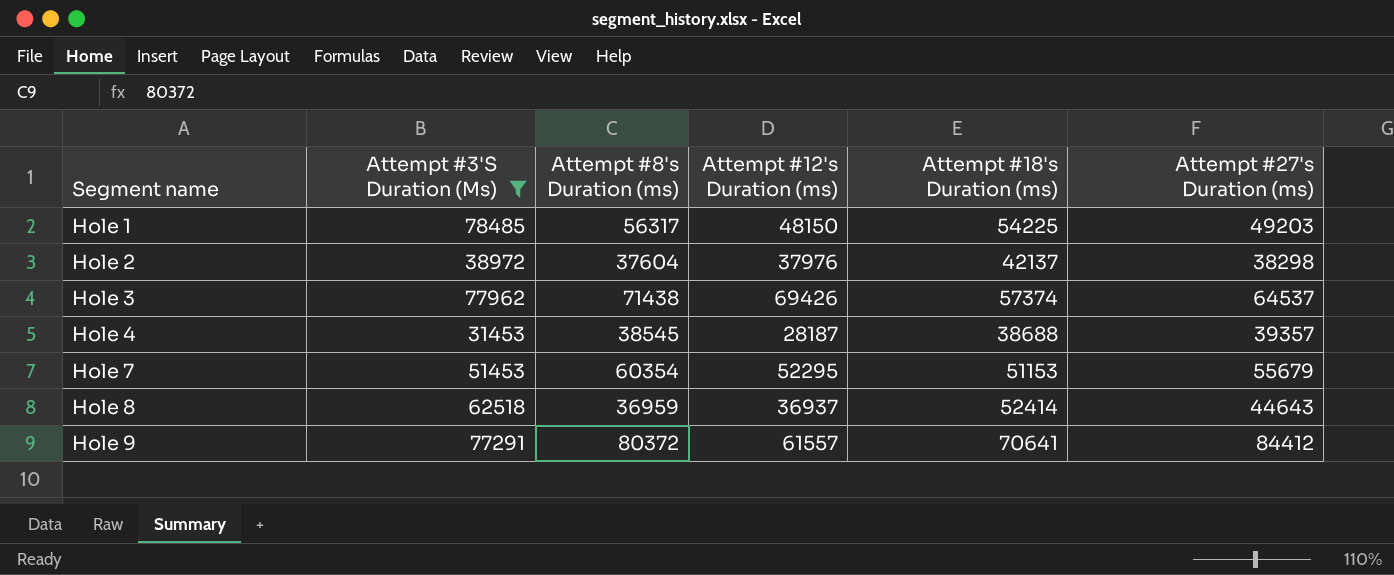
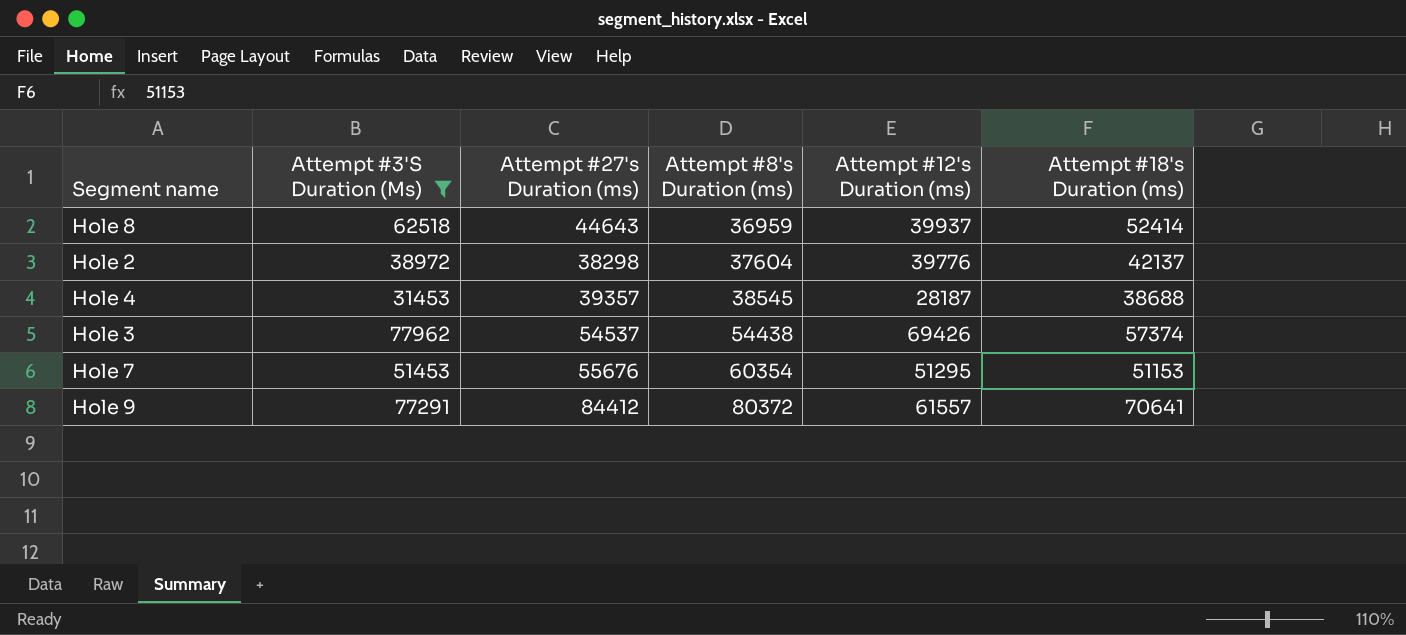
row order: Segment name ascending -> Attempt #8's Duration (ms) ascending
column Attempt #27's Duration (ms) | position: 6 -> 3
row Hole 1: 78485 | 56317 | 48150 | 54225 | 49203 -> none
Hole 8 | Attempt #12's Duration (ms): 36937 -> 39937
Hole 2 | Attempt #12's Duration (ms): 37976 -> 39776
Hole 3 | Attempt #27's Duration (ms): 64537 -> 54537
Hole 3 | Attempt #8's Duration (ms): 71438 -> 54438
Hole 7 | Attempt #27's Duration (ms): 55679 -> 55676
Hole 7 | Attempt #12's Duration (ms): 52295 -> 51295

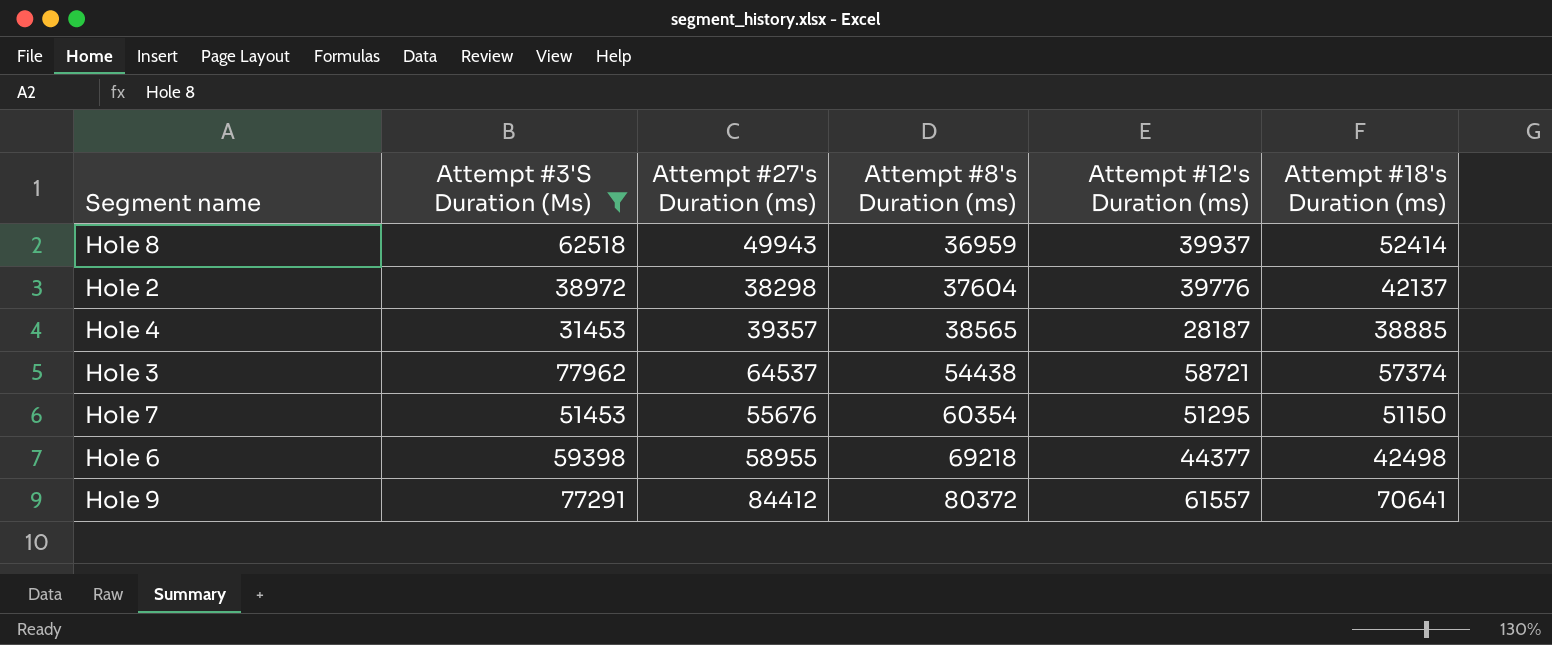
Hole 8 | Attempt #27's Duration (ms): 44643 -> 49943
Hole 4 | Attempt #8's Duration (ms): 38545 -> 38565
Hole 4 | Attempt #18's Duration (ms): 38688 -> 38885
Hole 3 | Attempt #27's Duration (ms): 54537 -> 64537
Hole 3 | Attempt #12's Duration (ms): 69426 -> 58721
Hole 7 | Attempt #18's Duration (ms): 51153 -> 51150
row Hole 6: none -> 59398 | 58955 | 69218 | 44377 | 42498

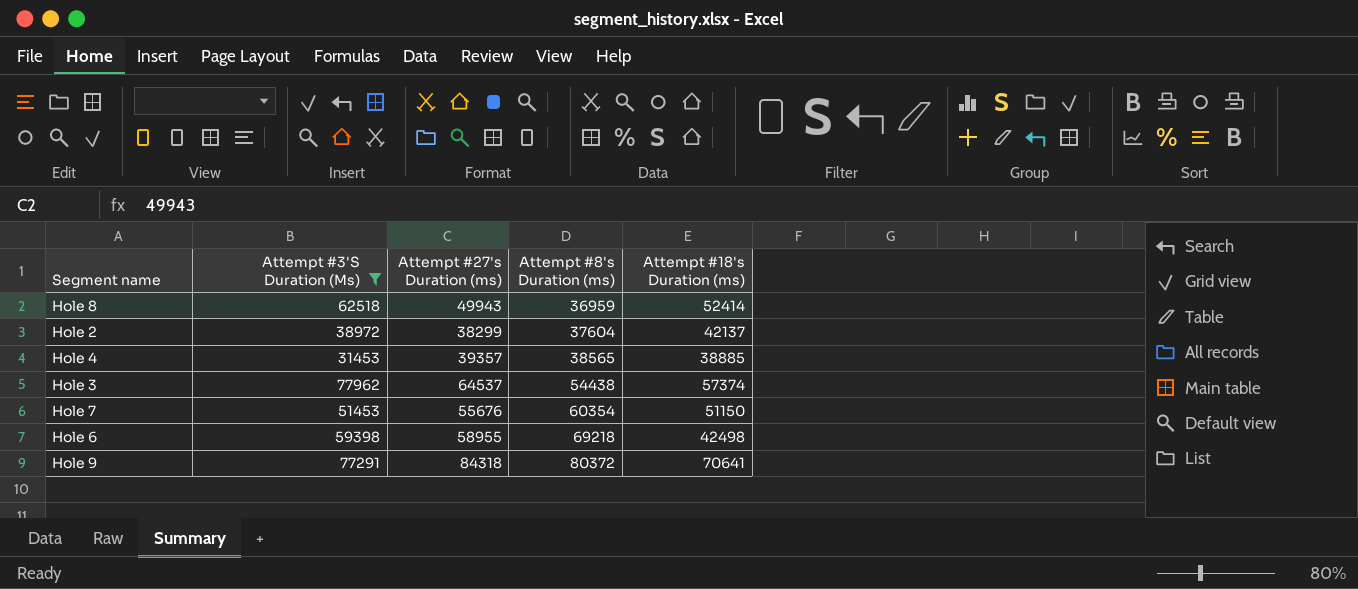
column Attempt #12's Duration (ms) | position: 5 -> none
Hole 2 | Attempt #27's Duration (ms): 38298 -> 38299
Hole 9 | Attempt #27's Duration (ms): 84412 -> 84318

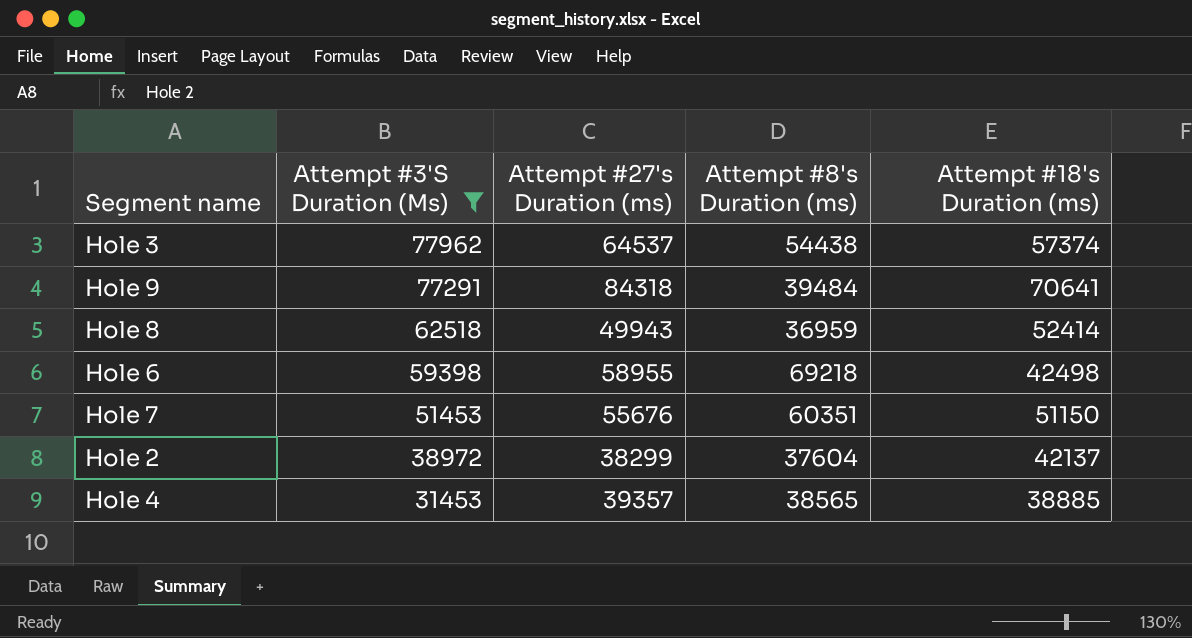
row order: Attempt #8's Duration (ms) ascending -> Attempt #3'S Duration (Ms) descending
Hole 9 | Attempt #8's Duration (ms): 80372 -> 39484
Hole 7 | Attempt #8's Duration (ms): 60354 -> 60351

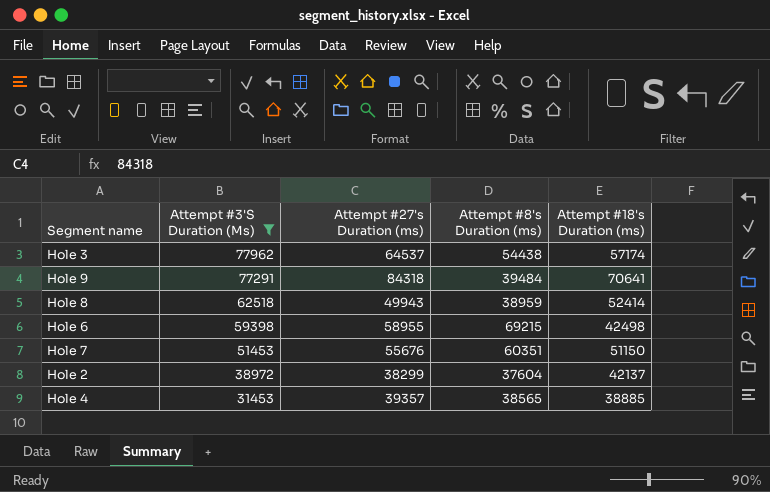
Hole 3 | Attempt #18's Duration (ms): 57374 -> 57174
Hole 8 | Attempt #8's Duration (ms): 36959 -> 38959
Hole 6 | Attempt #8's Duration (ms): 69218 -> 69215

